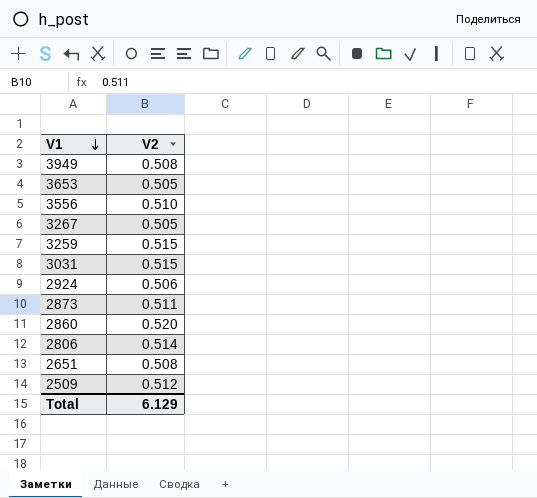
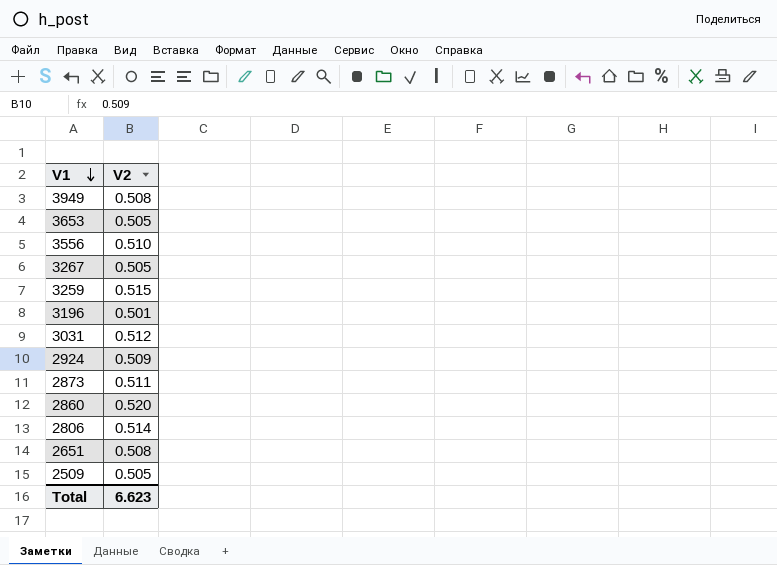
row 3196: none -> 0.501
3031 | V2: 0.515 -> 0.512
2924 | V2: 0.506 -> 0.509
2509 | V2: 0.512 -> 0.505
Total | V2: 6.129 -> 6.623

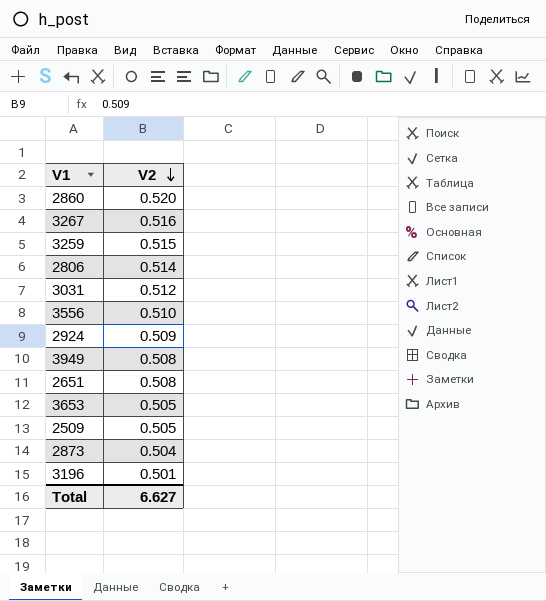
row order: V1 descending -> V2 descending
3267 | V2: 0.505 -> 0.516
2873 | V2: 0.511 -> 0.504
Total | V2: 6.623 -> 6.627

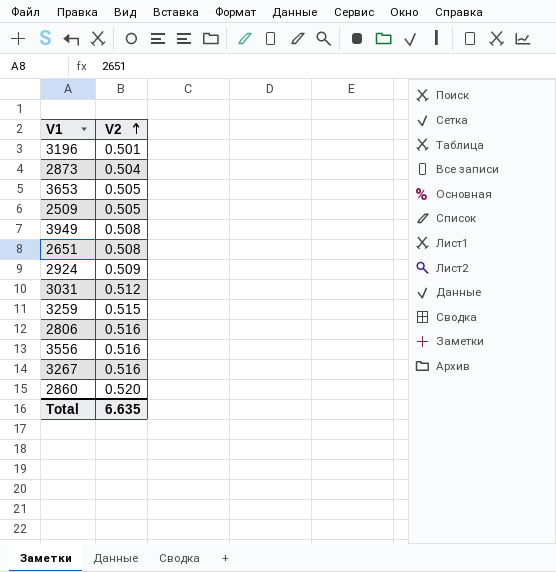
row order: V2 descending -> V2 ascending
2806 | V2: 0.514 -> 0.516
3556 | V2: 0.510 -> 0.516
Total | V2: 6.627 -> 6.635

